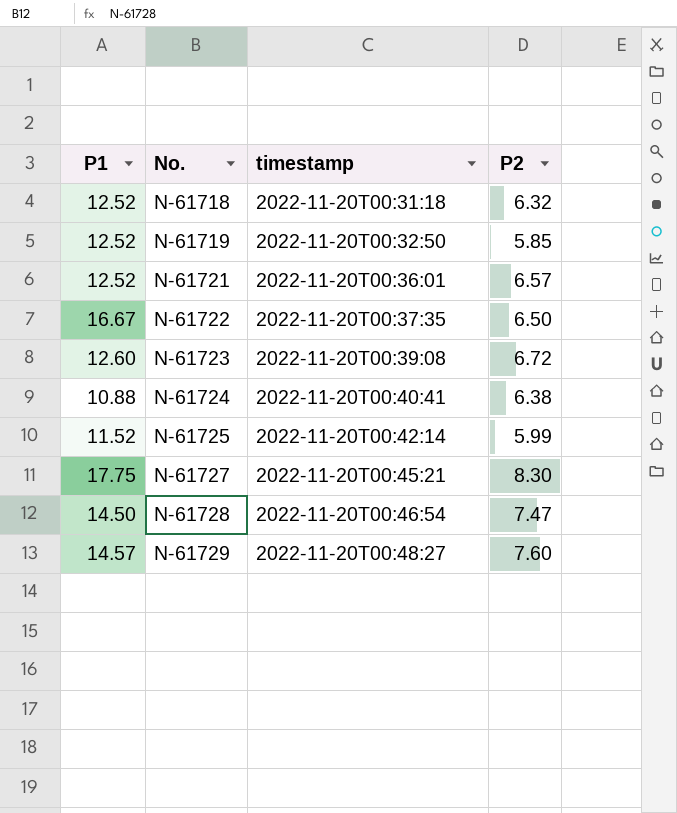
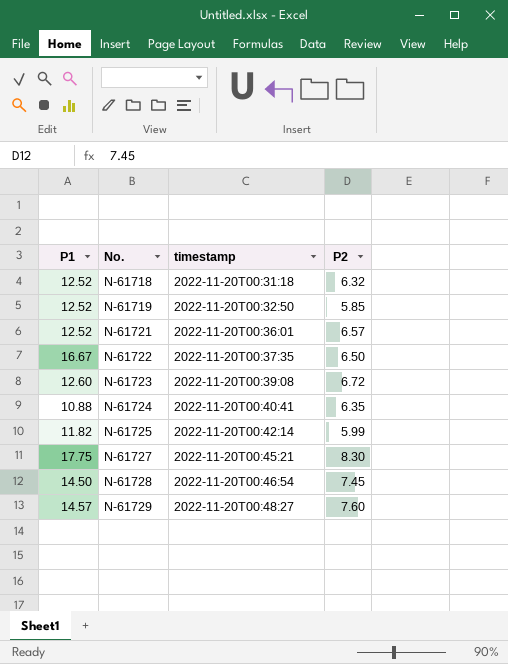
N-61724 | P2: 6.38 -> 6.35
N-61725 | P1: 11.52 -> 11.82
N-61728 | P2: 7.47 -> 7.45

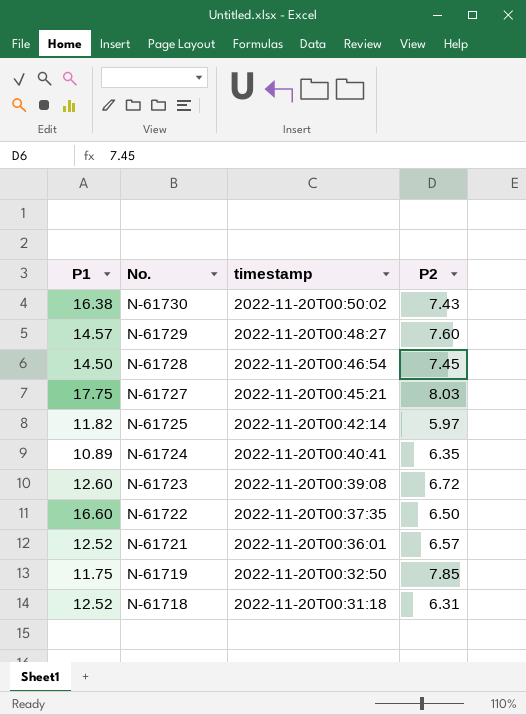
row order: No. ascending -> No. descending
row N-61730: none -> 16.38 | 2022-11-20T00:50:02 | 7.43
N-61727 | P2: 8.30 -> 8.03
N-61725 | P2: 5.99 -> 5.97
N-61724 | P1: 10.88 -> 10.89
N-61722 | P1: 16.67 -> 16.60
N-61719 | P1: 12.52 -> 11.75
N-61719 | P2: 5.85 -> 7.85
N-61718 | P2: 6.32 -> 6.31

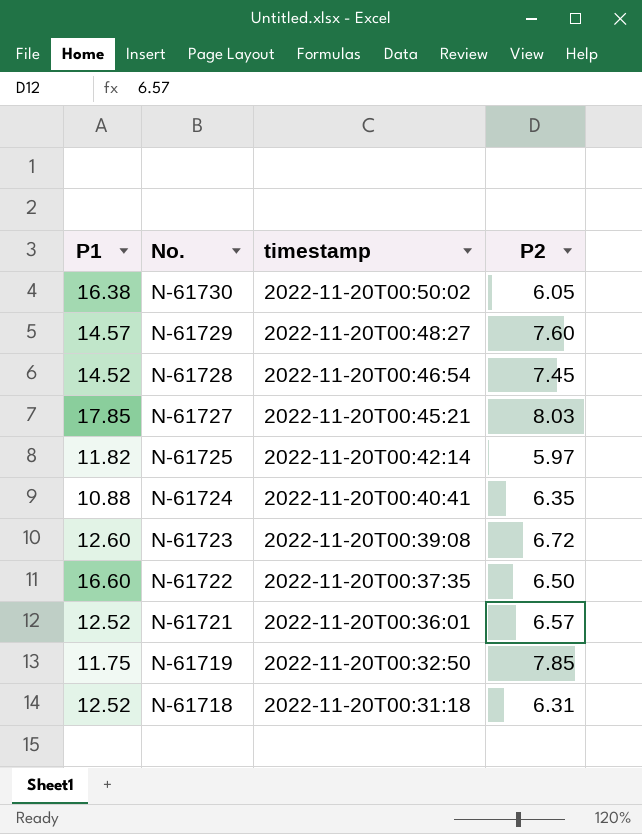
N-61730 | P2: 7.43 -> 6.05
N-61728 | P1: 14.50 -> 14.52
N-61727 | P1: 17.75 -> 17.85
N-61724 | P1: 10.89 -> 10.88

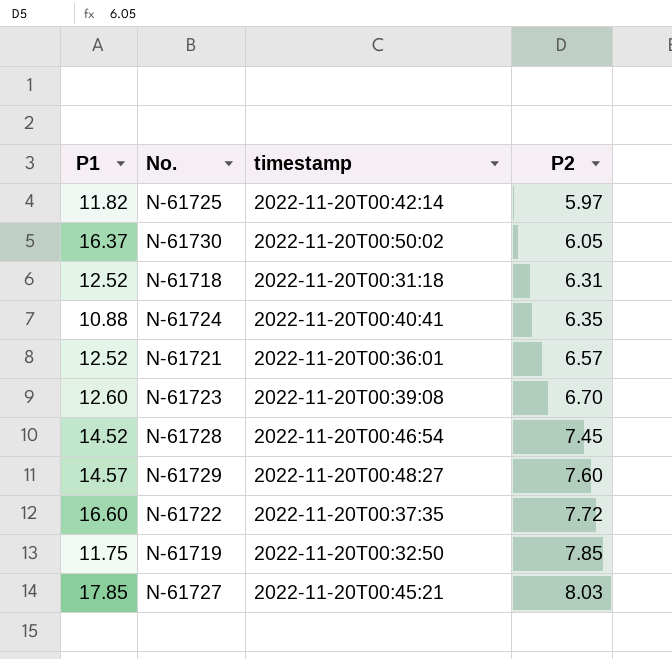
row order: No. descending -> P2 ascending
N-61730 | P1: 16.38 -> 16.37
N-61723 | P2: 6.72 -> 6.70
N-61722 | P2: 6.50 -> 7.72

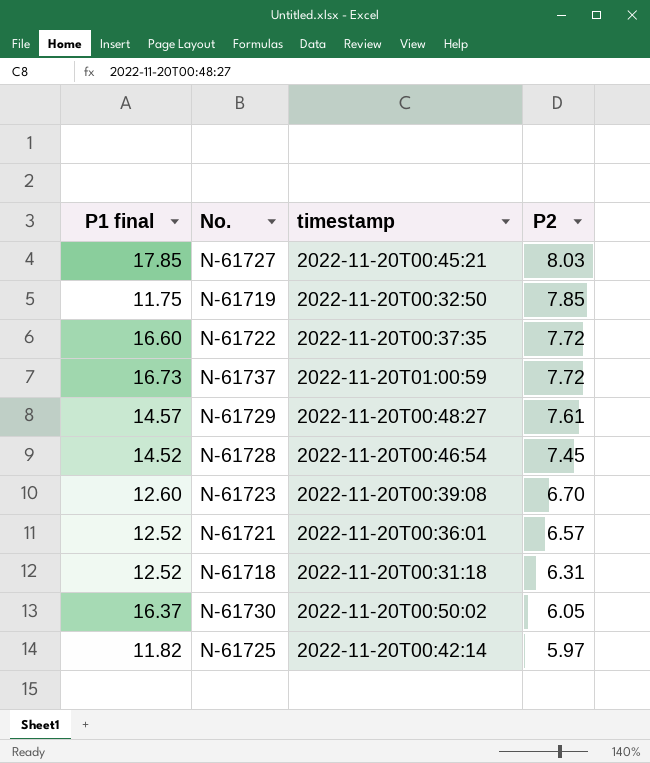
row order: P2 ascending -> P2 descending
column name: P1 -> P1 final
row N-61724: 10.88 | 2022-11-20T00:40:41 | 6.35 -> none
row N-61737: none -> 16.73 | 2022-11-20T01:00:59 | 7.72
N-61729 | P2: 7.60 -> 7.61

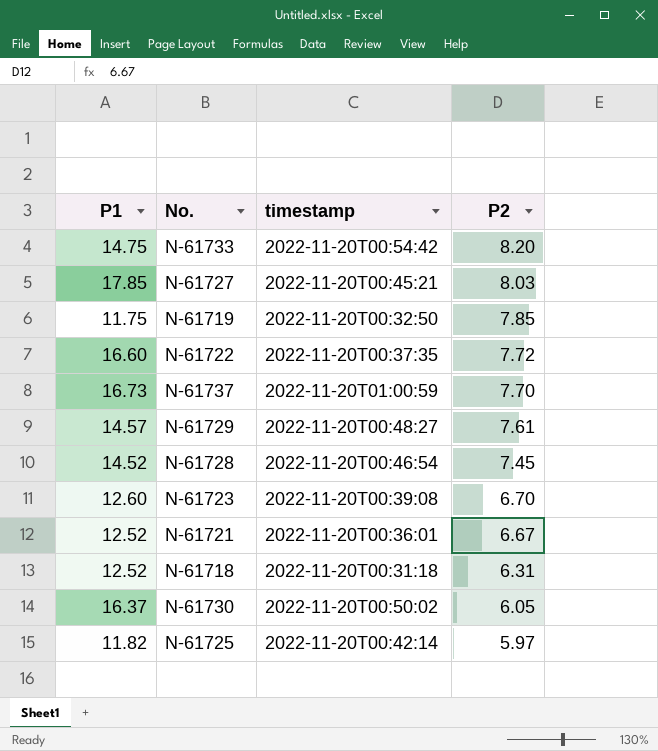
column name: P1 final -> P1
row N-61733: none -> 14.75 | 2022-11-20T00:54:42 | 8.20
N-61737 | P2: 7.72 -> 7.70
N-61721 | P2: 6.57 -> 6.67

